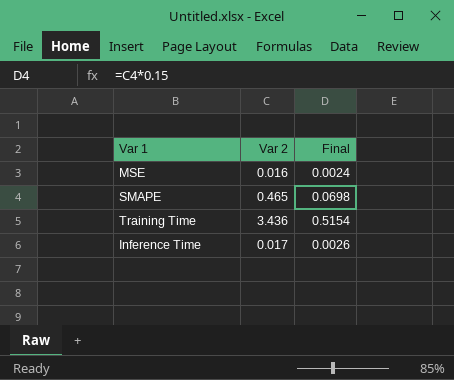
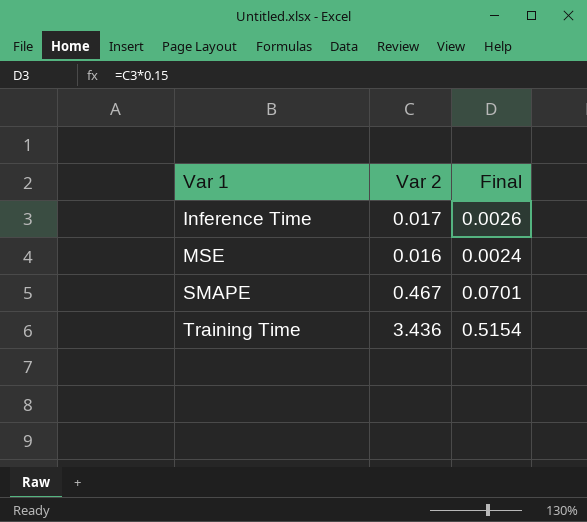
row order: none -> Var 1 ascending
SMAPE | Var 2: 0.465 -> 0.467
SMAPE | Final: 0.0698 -> 0.0701

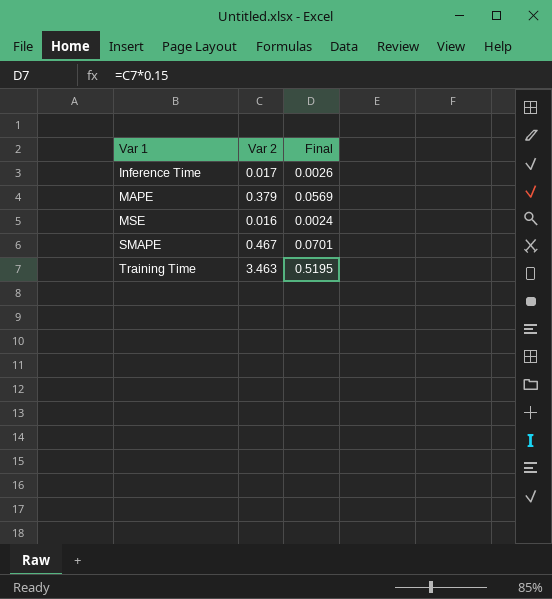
row MAPE: none -> 0.379 | 0.0569
Training Time | Var 2: 3.436 -> 3.463
Training Time | Final: 0.5154 -> 0.5195

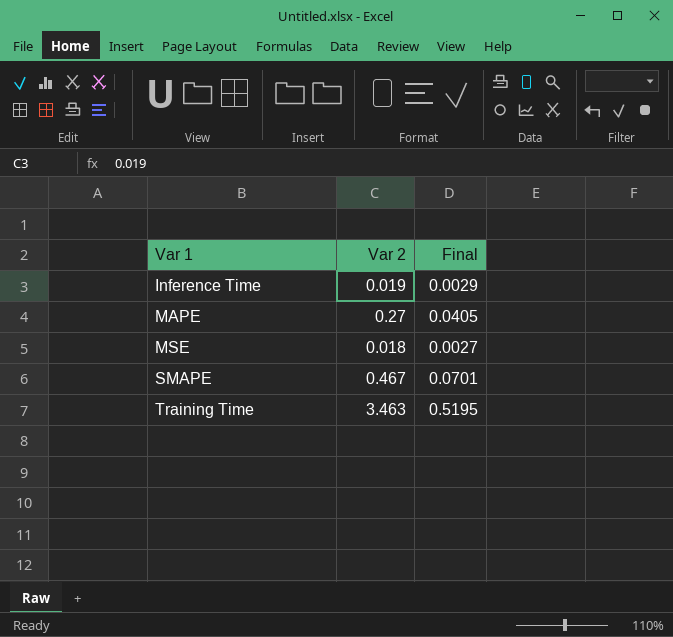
Inference Time | Var 2: 0.017 -> 0.019
Inference Time | Final: 0.0026 -> 0.0029
MAPE | Var 2: 0.379 -> 0.27
MAPE | Final: 0.0569 -> 0.0405
MSE | Var 2: 0.016 -> 0.018
MSE | Final: 0.0024 -> 0.0027

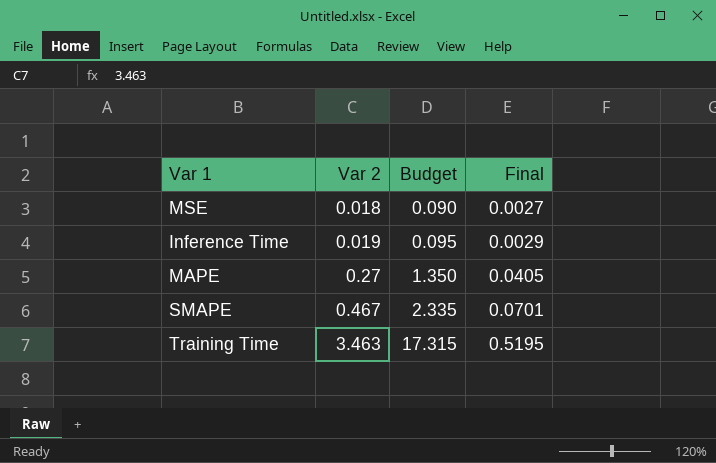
row order: Var 1 ascending -> Var 2 ascending
column Budget | formula: none -> [Var 2] * 5

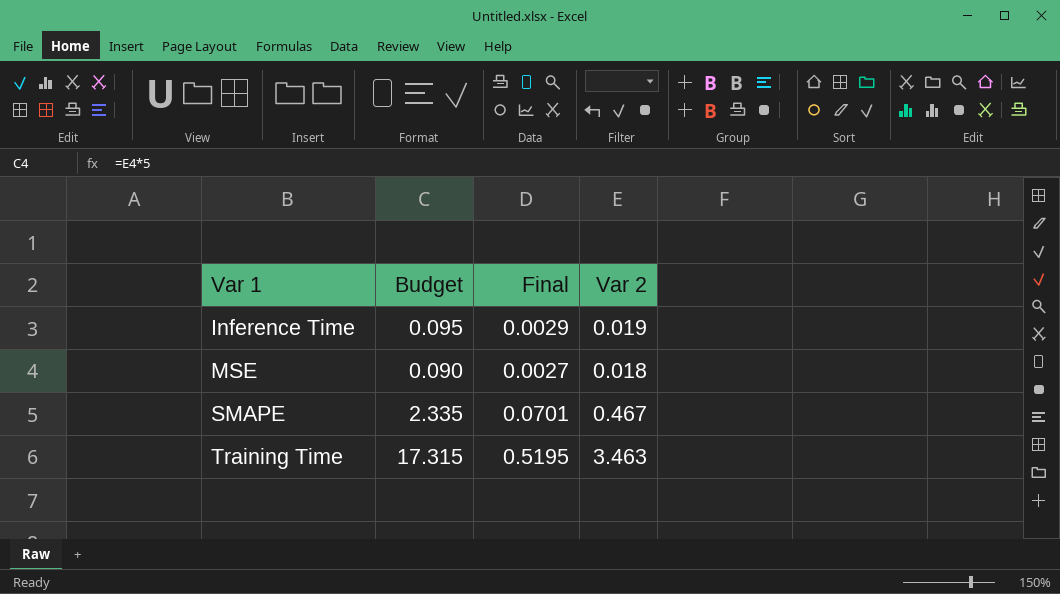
row order: Var 2 ascending -> Var 1 ascending
column Var 2 | position: 2 -> 4
row MAPE: 0.27 | 1.350 | 0.0405 -> none

